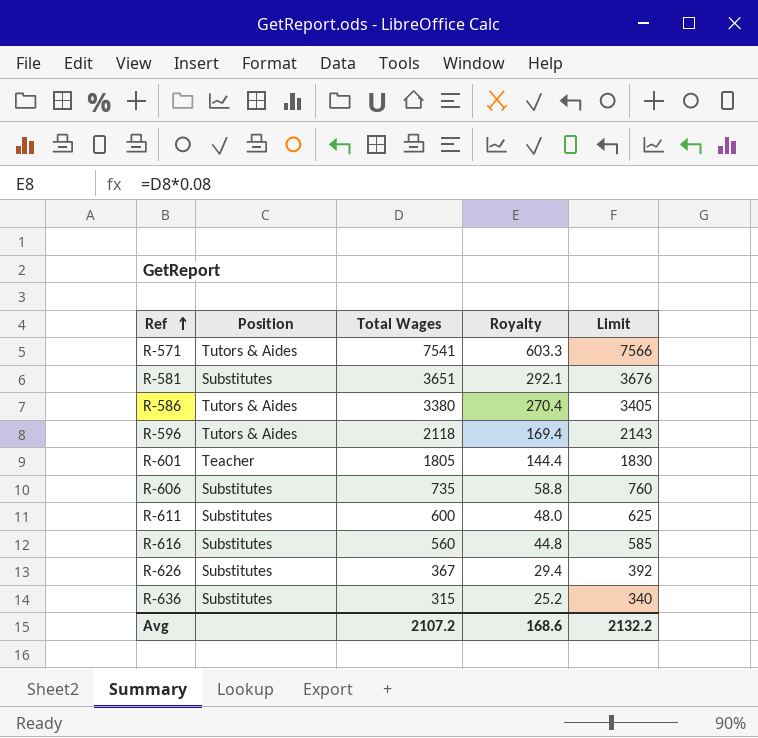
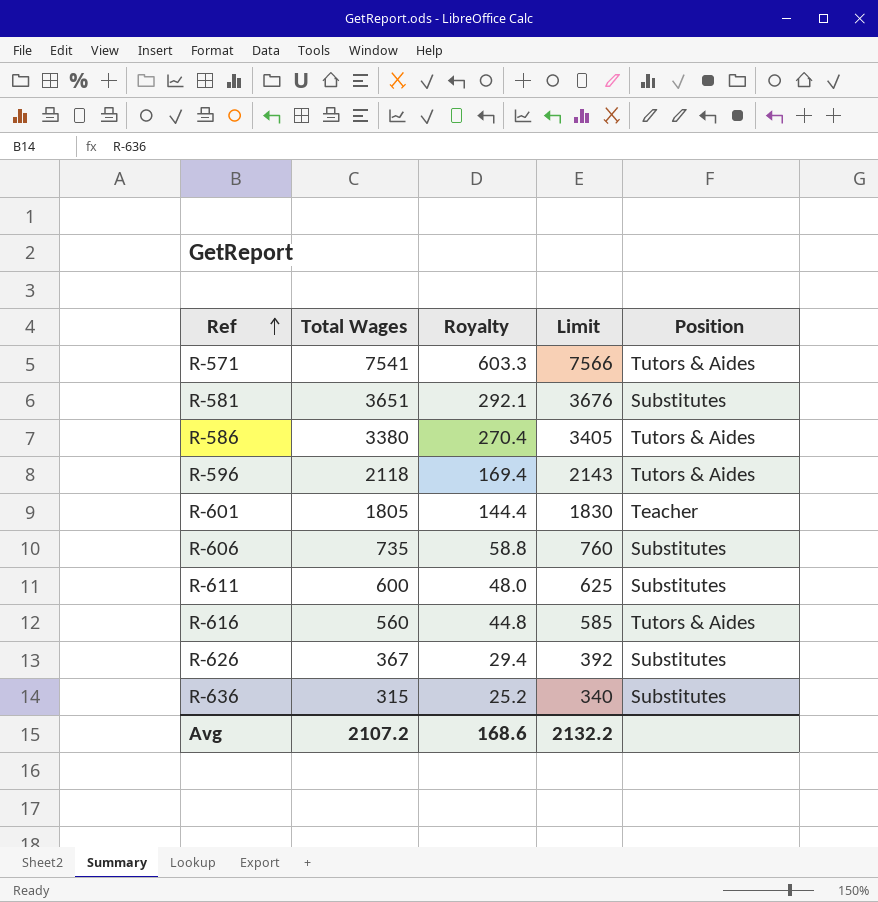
column Position | position: 2 -> 5
R-616 | Position: Substitutes -> Tutors & Aides

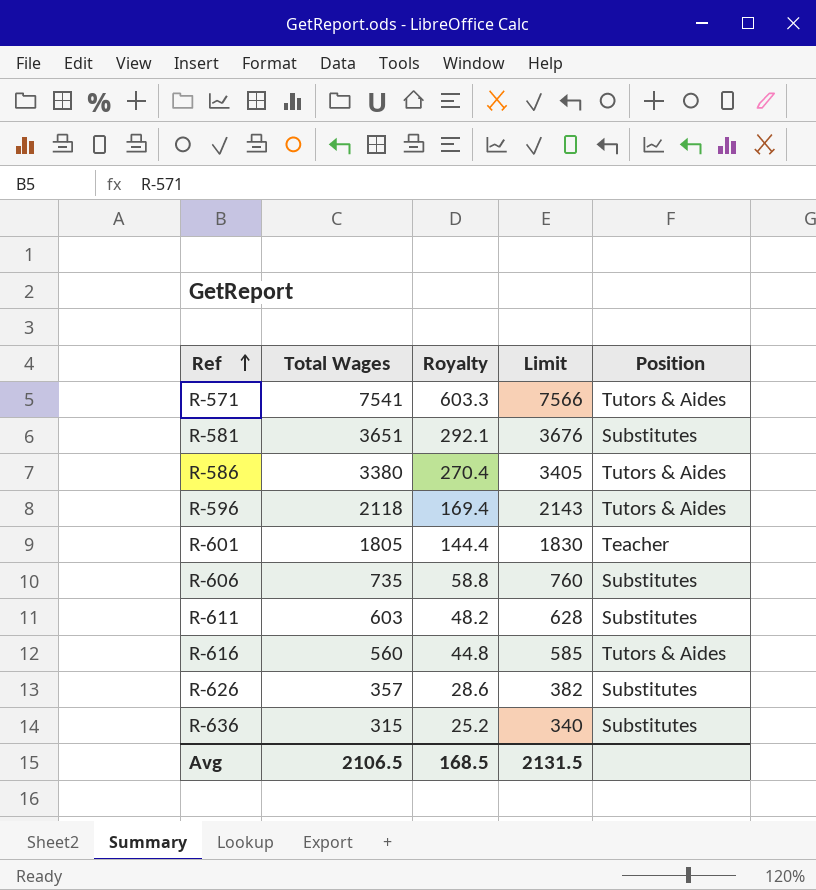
R-611 | Total Wages: 600 -> 603
R-611 | Royalty: 48.0 -> 48.2
R-611 | Limit: 625 -> 628
R-626 | Total Wages: 367 -> 357
R-626 | Royalty: 29.4 -> 28.6
R-626 | Limit: 392 -> 382
Avg | Total Wages: 2107.2 -> 2106.5
Avg | Royalty: 168.6 -> 168.5
Avg | Limit: 2132.2 -> 2131.5

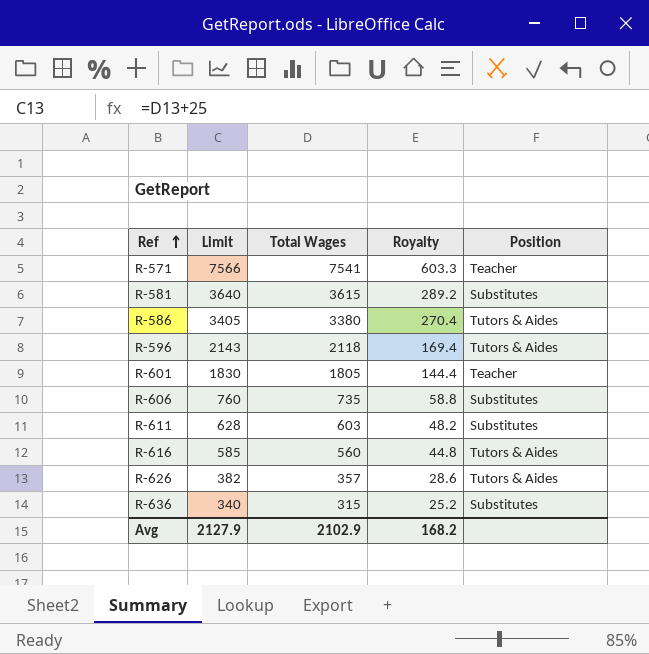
column Limit | position: 4 -> 2
R-571 | Position: Tutors & Aides -> Teacher
R-581 | Limit: 3676 -> 3640
R-581 | Total Wages: 3651 -> 3615
R-581 | Royalty: 292.1 -> 289.2
R-626 | Position: Substitutes -> Tutors & Aides
Avg | Limit: 2131.5 -> 2127.9
Avg | Total Wages: 2106.5 -> 2102.9
Avg | Royalty: 168.5 -> 168.2

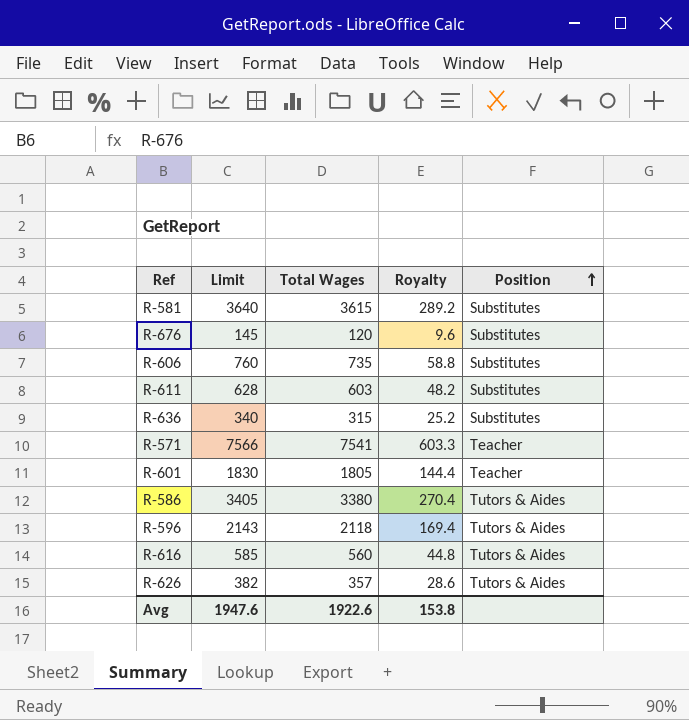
row order: Ref ascending -> Position ascending
row R-676: none -> 145 | 120 | 9.6 | Substitutes
Avg | Limit: 2127.9 -> 1947.6
Avg | Total Wages: 2102.9 -> 1922.6
Avg | Royalty: 168.2 -> 153.8

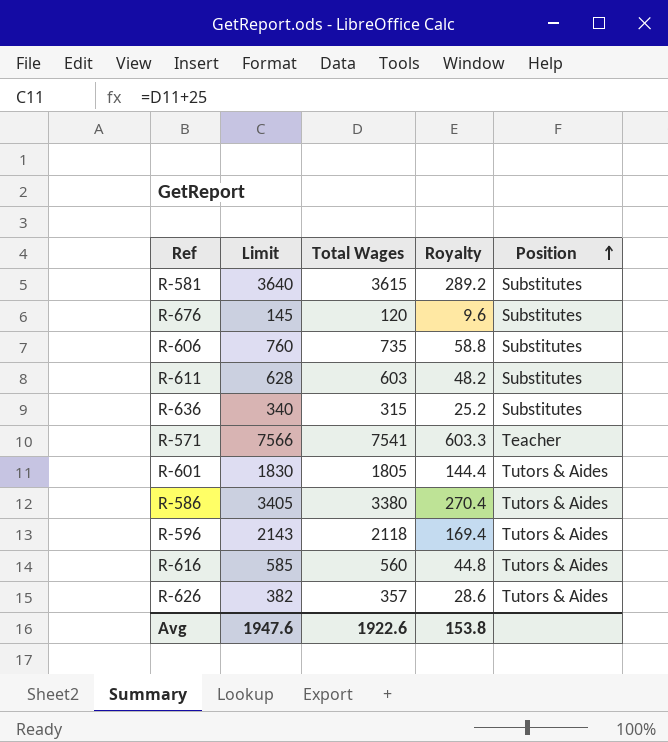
R-601 | Position: Teacher -> Tutors & Aides

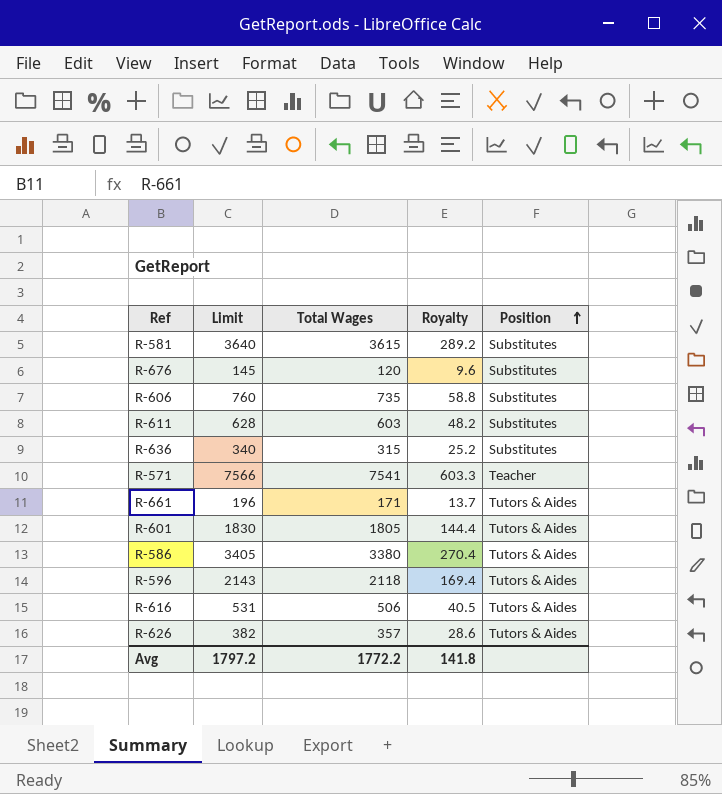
row R-661: none -> 196 | 171 | 13.7 | Tutors & Aides
R-616 | Limit: 585 -> 531
R-616 | Total Wages: 560 -> 506
R-616 | Royalty: 44.8 -> 40.5
Avg | Limit: 1947.6 -> 1797.2
Avg | Total Wages: 1922.6 -> 1772.2
Avg | Royalty: 153.8 -> 141.8

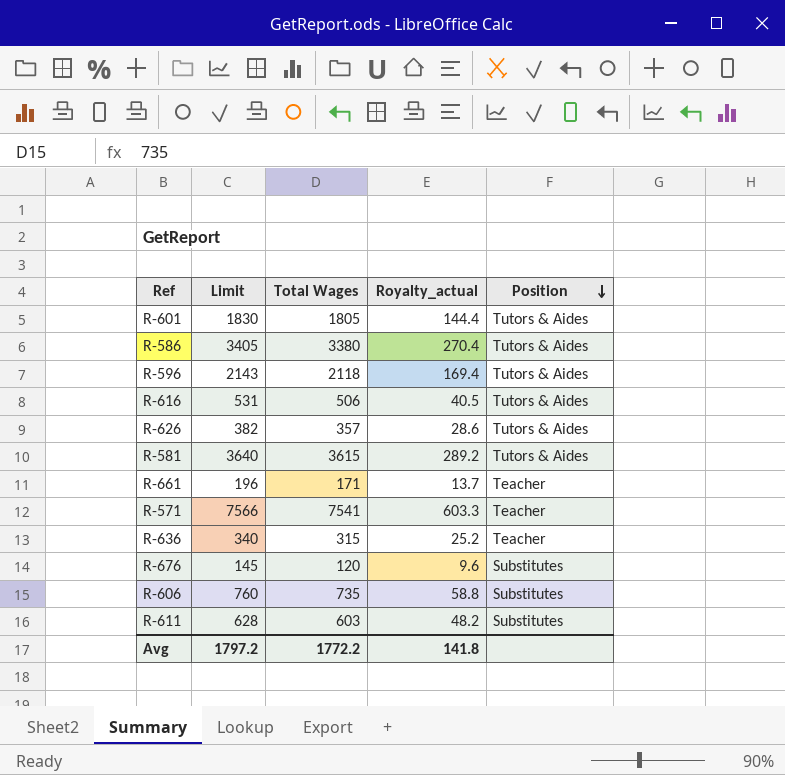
row order: Position ascending -> Position descending
column name: Royalty -> Royalty_actual
R-581 | Position: Substitutes -> Tutors & Aides
R-661 | Position: Tutors & Aides -> Teacher
R-636 | Position: Substitutes -> Teacher

